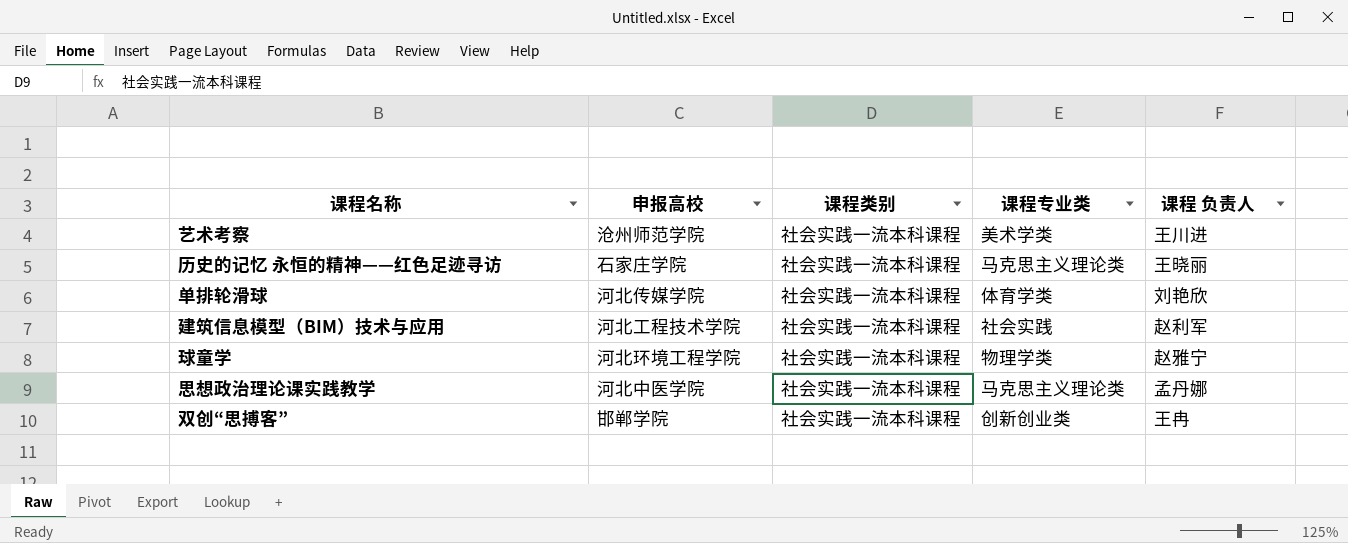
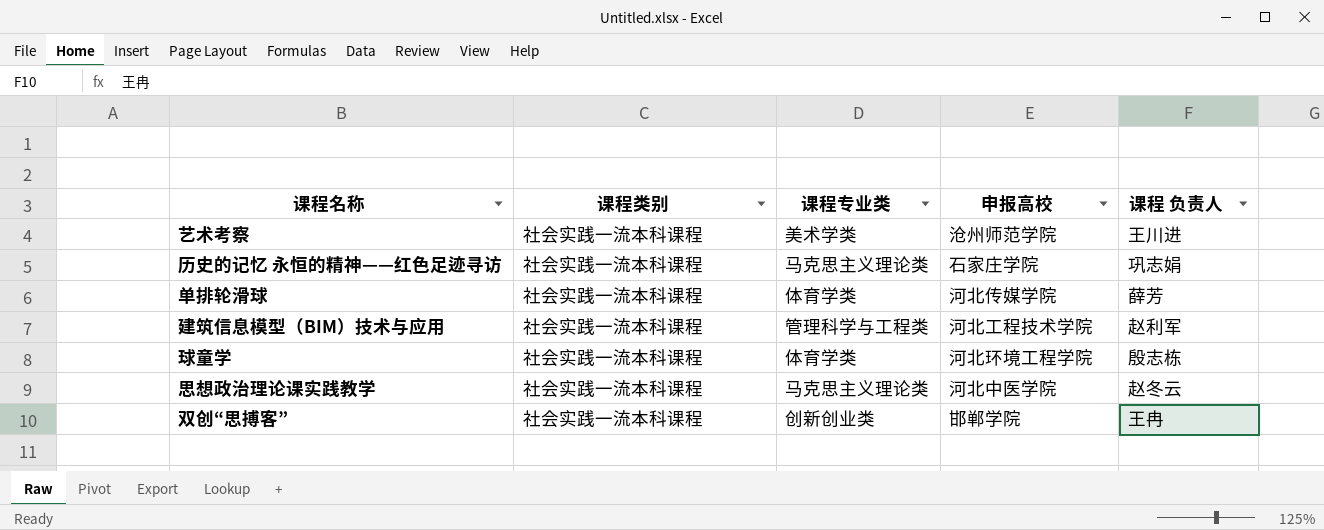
column 申报高校 | position: 2 -> 4
历史的记忆 永恒的精神——红色足迹寻访 | 课程 负责人: 王晓丽 -> 巩志娟
单排轮滑球 | 课程 负责人: 刘艳欣 -> 薛芳
建筑信息模型（BIM）技术与应用 | 课程专业类: 社会实践 -> 管理科学与工程类
球童学 | 课程专业类: 物理学类 -> 体育学类
球童学 | 课程 负责人: 赵雅宁 -> 殷志栋
思想政治理论课实践教学 | 课程 负责人: 孟丹娜 -> 赵冬云

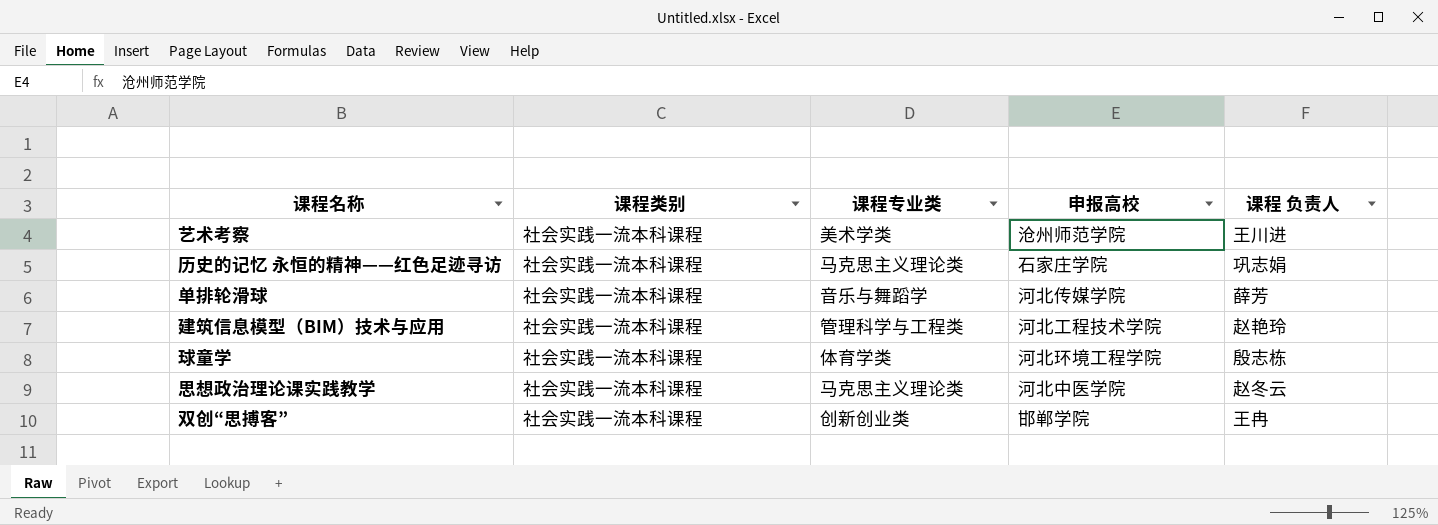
单排轮滑球 | 课程专业类: 体育学类 -> 音乐与舞蹈学
建筑信息模型（BIM）技术与应用 | 课程 负责人: 赵利军 -> 赵艳玲

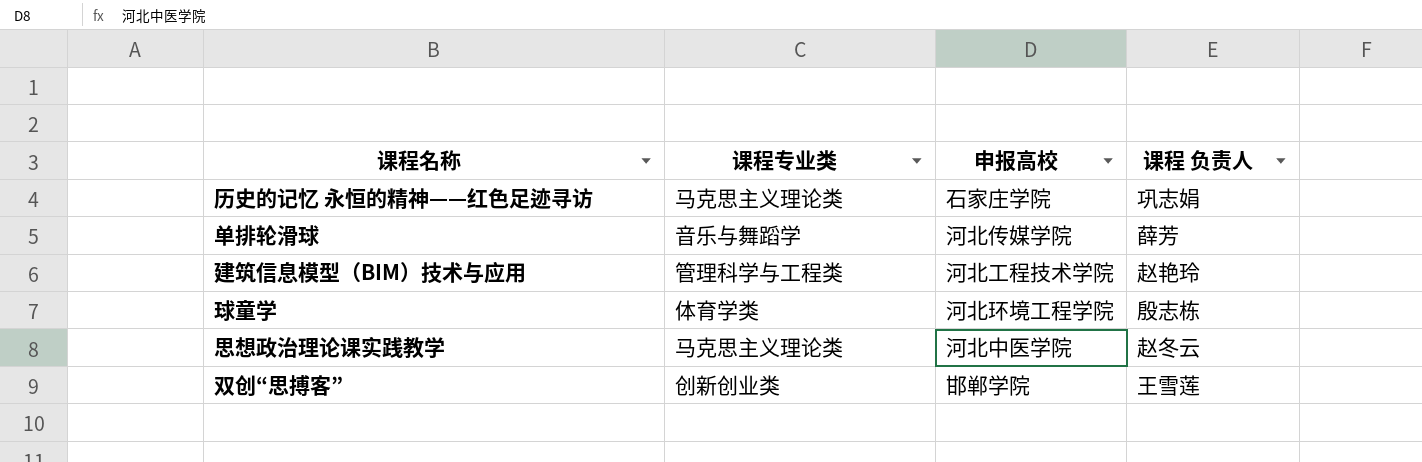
column 课程类别 | position: 2 -> none
row 艺术考察: 社会实践一流本科课程 | 美术学类 | 沧州师范学院 | 王川进 -> none
双创“思搏客” | 课程 负责人: 王冉 -> 王雪莲

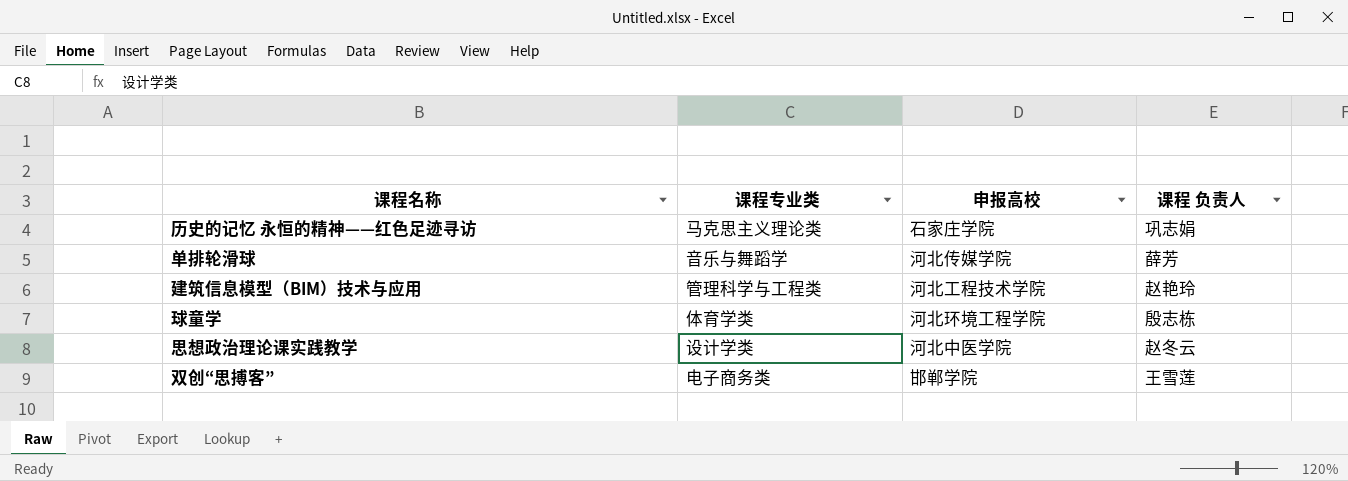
思想政治理论课实践教学 | 课程专业类: 马克思主义理论类 -> 设计学类
双创“思搏客” | 课程专业类: 创新创业类 -> 电子商务类

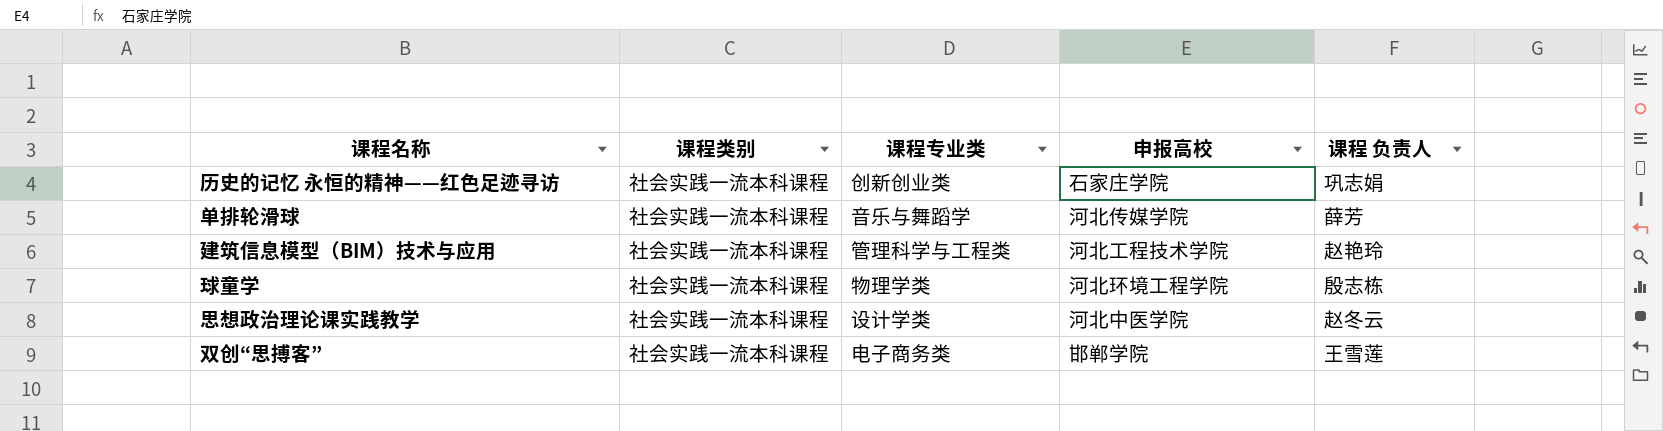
column 课程类别 | position: none -> 2
历史的记忆 永恒的精神——红色足迹寻访 | 课程专业类: 马克思主义理论类 -> 创新创业类
球童学 | 课程专业类: 体育学类 -> 物理学类

